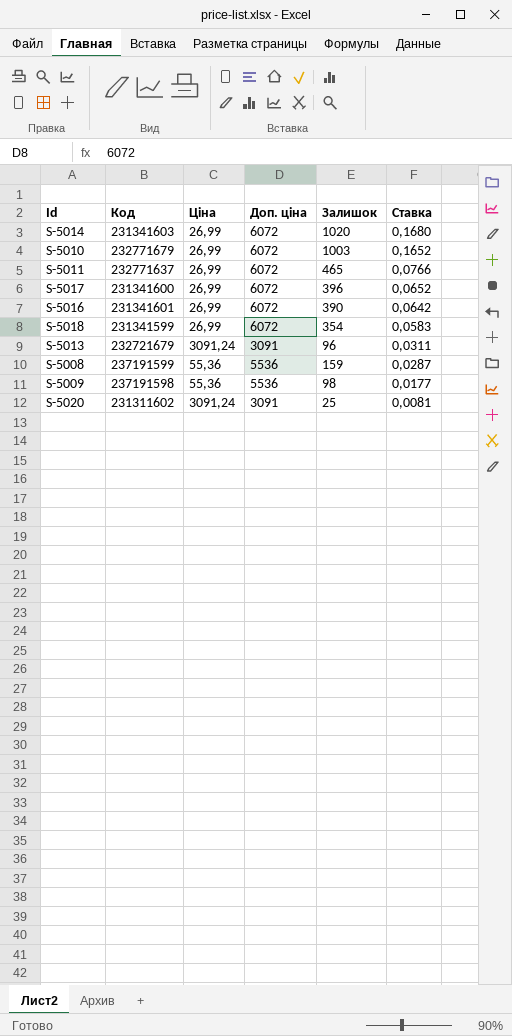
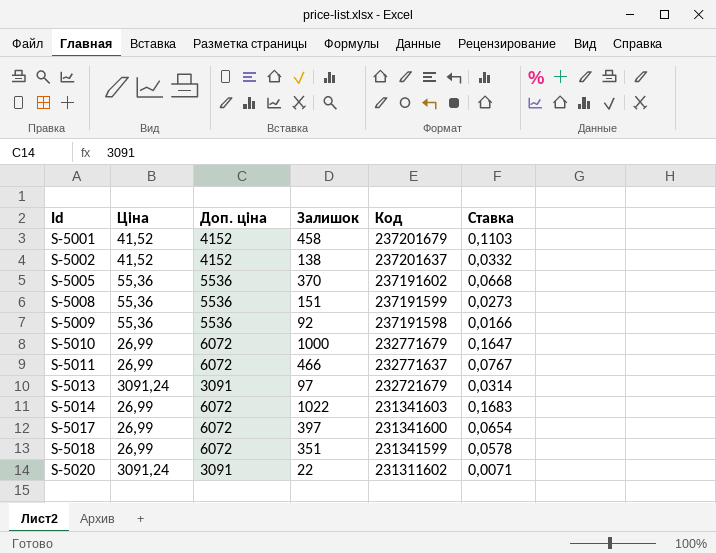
row order: Ставка descending -> Id ascending
column Код | position: 2 -> 5
row S-5016: 231341601 | 26,99 | 6072 | 390 | 0,0642 -> none
row S-5001: none -> 41,52 | 4152 | 458 | 237201679 | 0,1103
row S-5002: none -> 41,52 | 4152 | 138 | 237201637 | 0,0332
row S-5005: none -> 55,36 | 5536 | 370 | 237191602 | 0,0668
S-5008 | Залишок: 159 -> 151
S-5008 | Ставка: 0,0287 -> 0,0273
S-5009 | Залишок: 98 -> 92
S-5009 | Ставка: 0,0177 -> 0,0166
S-5010 | Залишок: 1003 -> 1000
S-5010 | Ставка: 0,1652 -> 0,1647
S-5011 | Залишок: 465 -> 466
S-5011 | Ставка: 0,0766 -> 0,0767
S-5013 | Залишок: 96 -> 97
S-5013 | Ставка: 0,0311 -> 0,0314
S-5014 | Залишок: 1020 -> 1022
S-5014 | Ставка: 0,1680 -> 0,1683
S-5017 | Залишок: 396 -> 397
S-5017 | Ставка: 0,0652 -> 0,0654
S-5018 | Залишок: 354 -> 351
S-5018 | Ставка: 0,0583 -> 0,0578
S-5020 | Залишок: 25 -> 22
S-5020 | Ставка: 0,0081 -> 0,0071

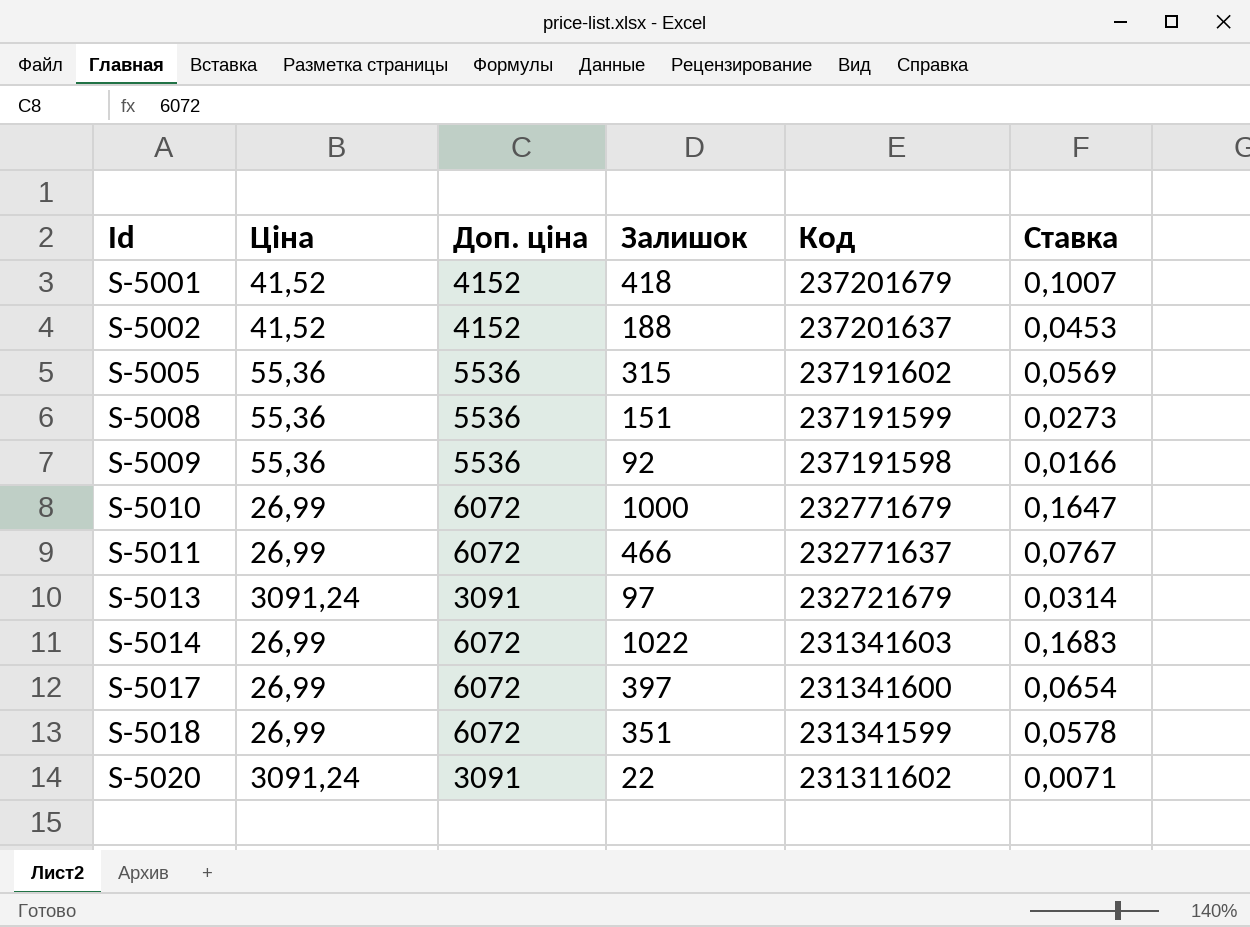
S-5001 | Залишок: 458 -> 418
S-5001 | Ставка: 0,1103 -> 0,1007
S-5002 | Залишок: 138 -> 188
S-5002 | Ставка: 0,0332 -> 0,0453
S-5005 | Залишок: 370 -> 315
S-5005 | Ставка: 0,0668 -> 0,0569

